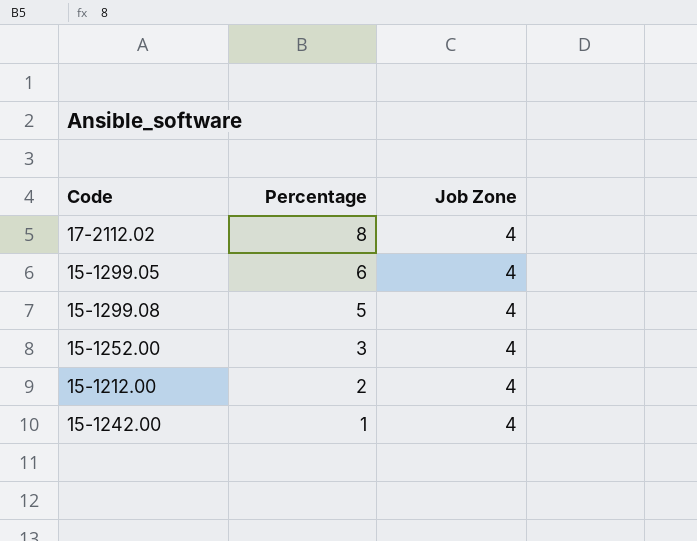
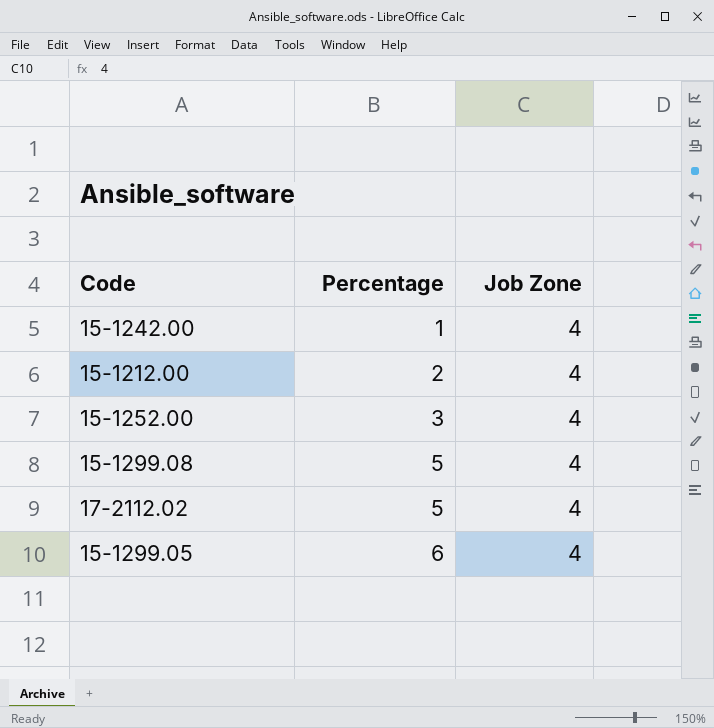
row order: Percentage descending -> Percentage ascending
17-2112.02 | Percentage: 8 -> 5

